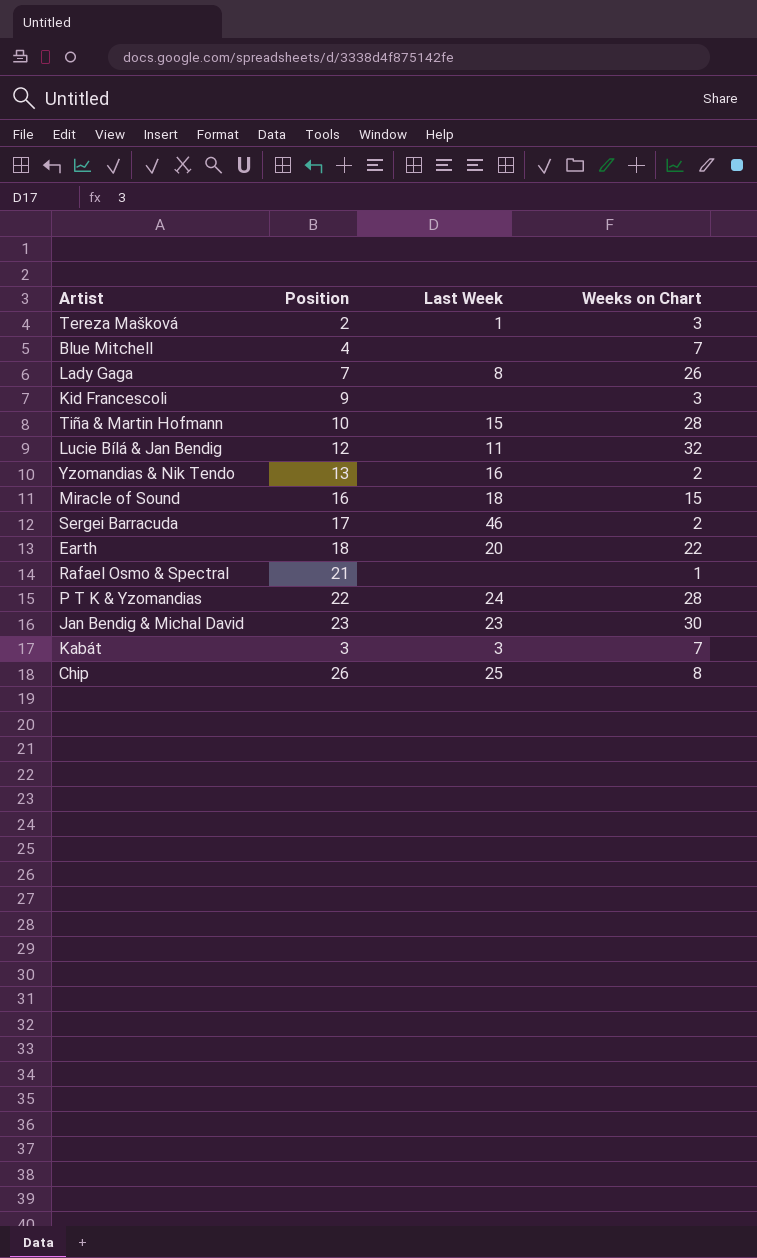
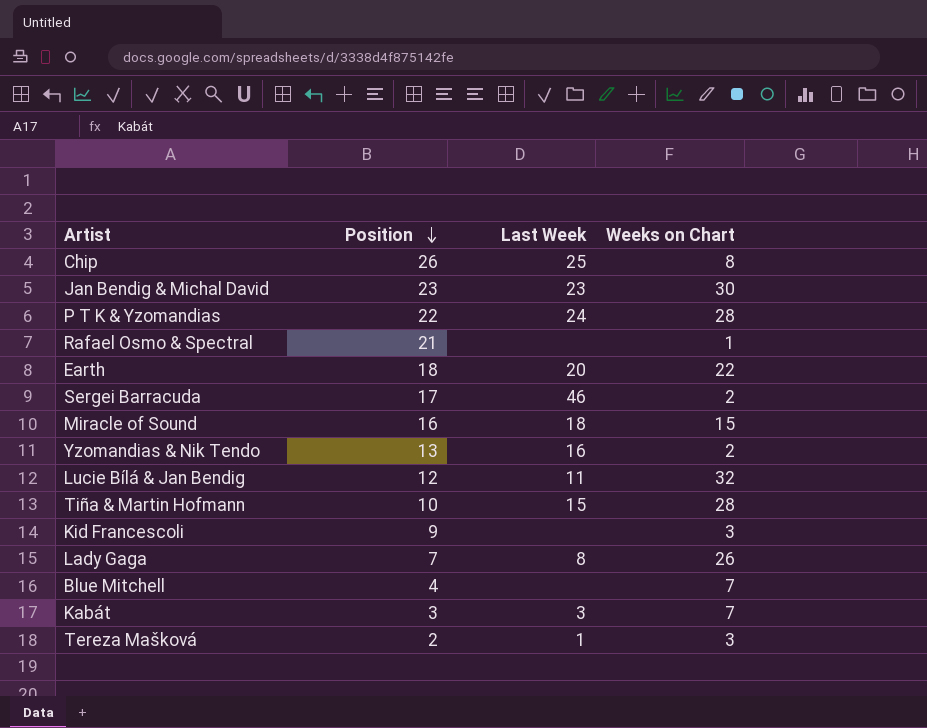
row order: none -> Position descending

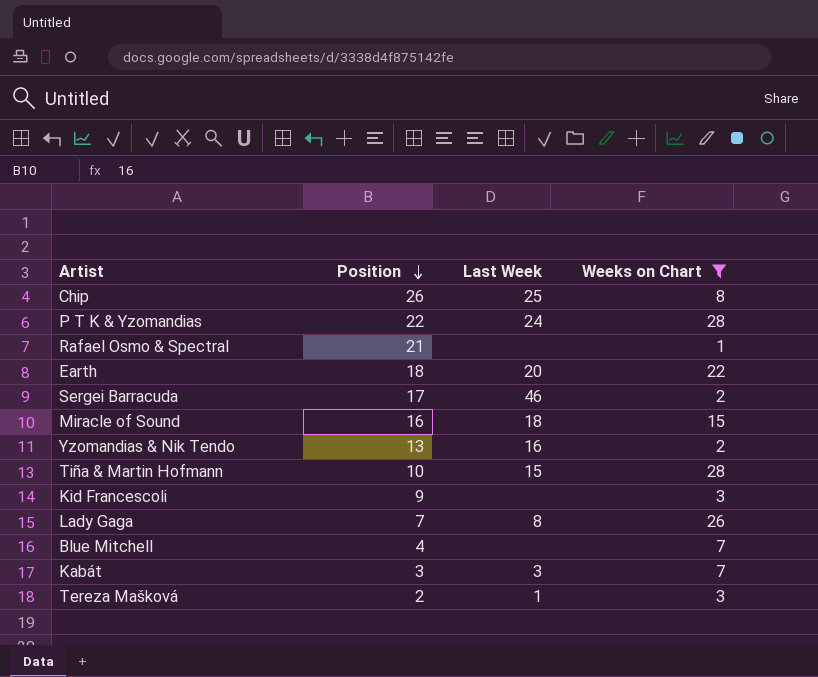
filter: none -> Weeks on Chart <= 28

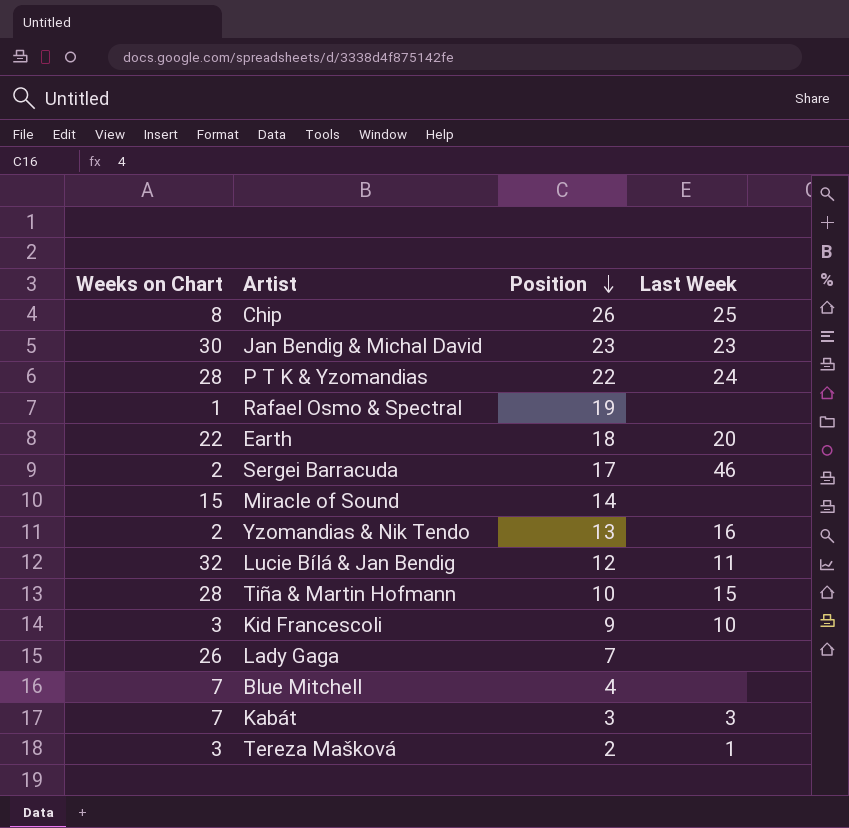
filter: Weeks on Chart <= 28 -> none
column Weeks on Chart | position: 4 -> 1
Rafael Osmo & Spectral | Position: 21 -> 19
Miracle of Sound | Position: 16 -> 14
Miracle of Sound | Last Week: 18 -> none
Kid Francescoli | Last Week: none -> 10
Lady Gaga | Last Week: 8 -> none

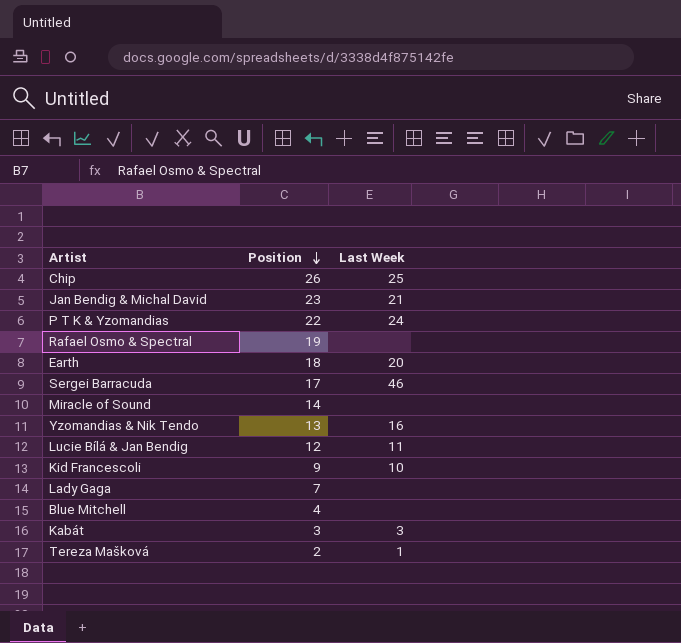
column Weeks on Chart | position: 1 -> none
row Tiña & Martin Hofmann: 28 | 10 | 15 -> none
Jan Bendig & Michal David | Last Week: 23 -> 21

